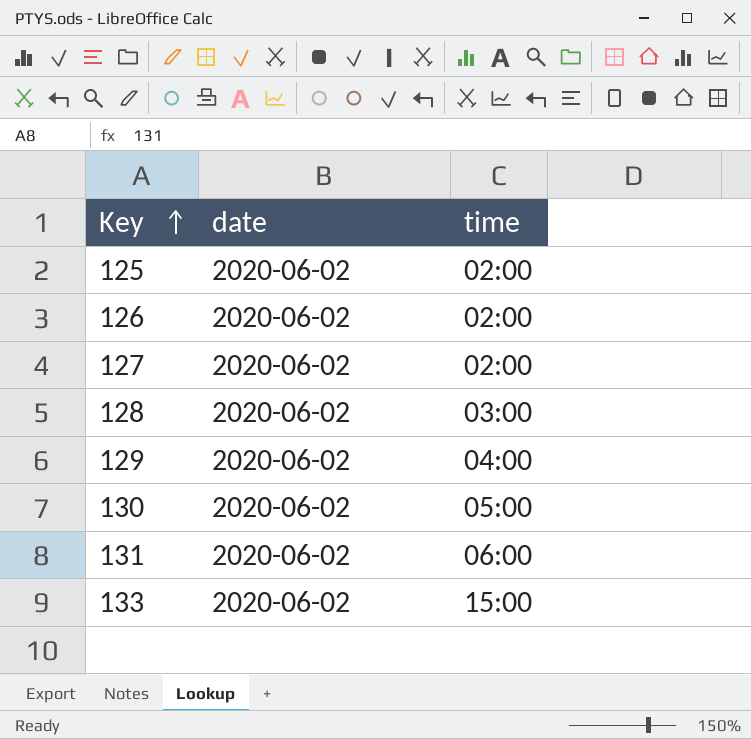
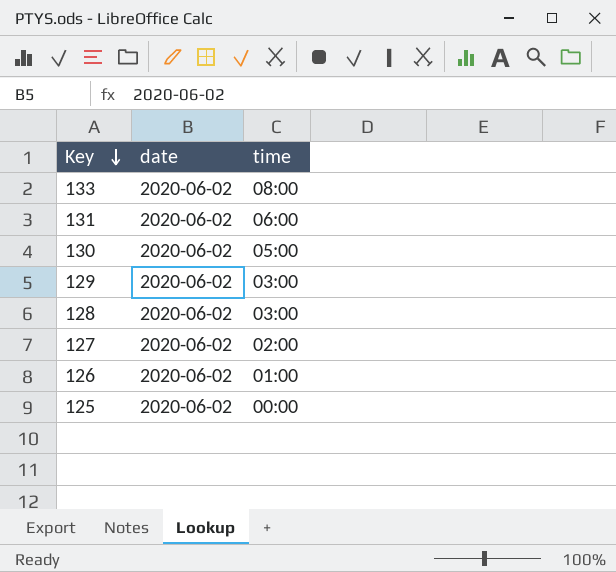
row order: Key ascending -> Key descending
133 | time: 15:00 -> 08:00
129 | time: 04:00 -> 03:00
126 | time: 02:00 -> 01:00
125 | time: 02:00 -> 00:00

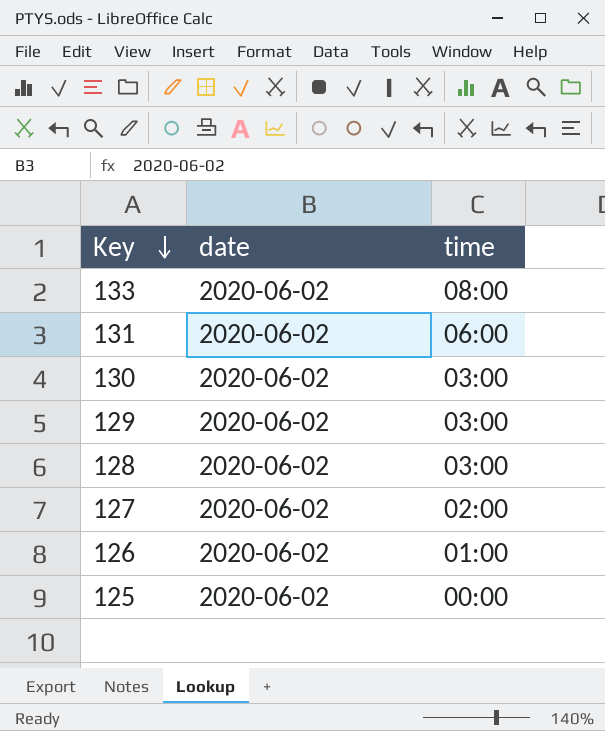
130 | time: 05:00 -> 03:00

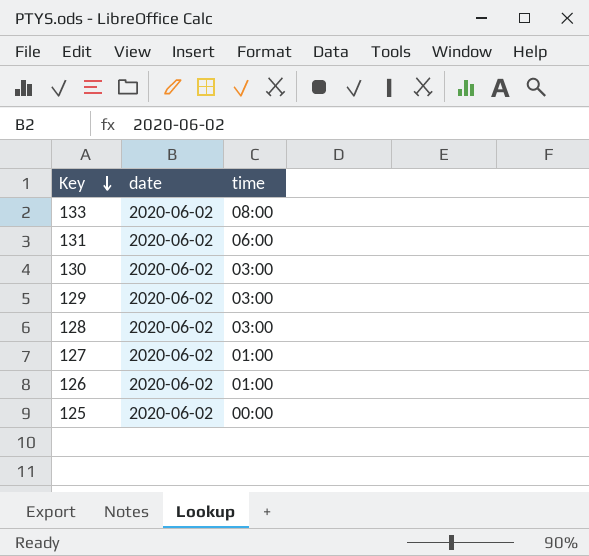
127 | time: 02:00 -> 01:00

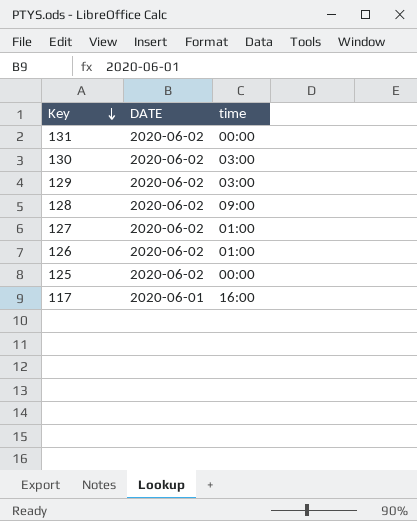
column name: date -> DATE
row 133: 2020-06-02 | 08:00 -> none
131 | time: 06:00 -> 00:00
128 | time: 03:00 -> 09:00
row 117: none -> 2020-06-01 | 16:00

